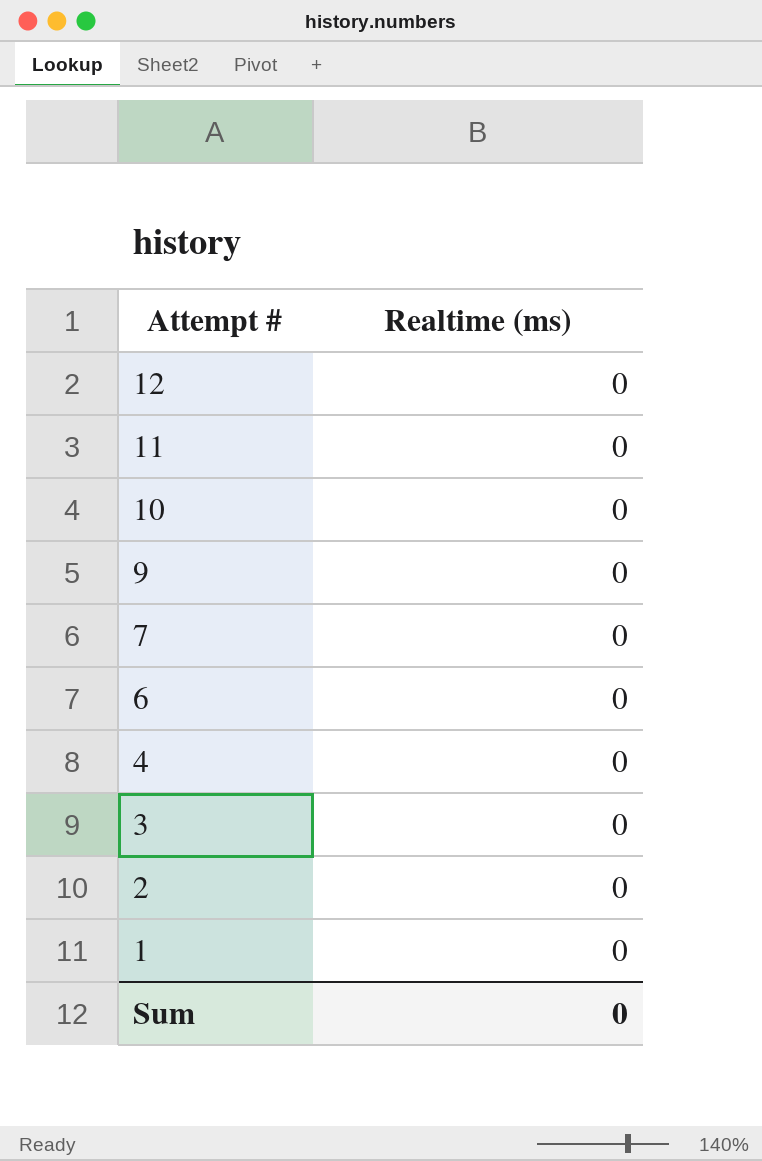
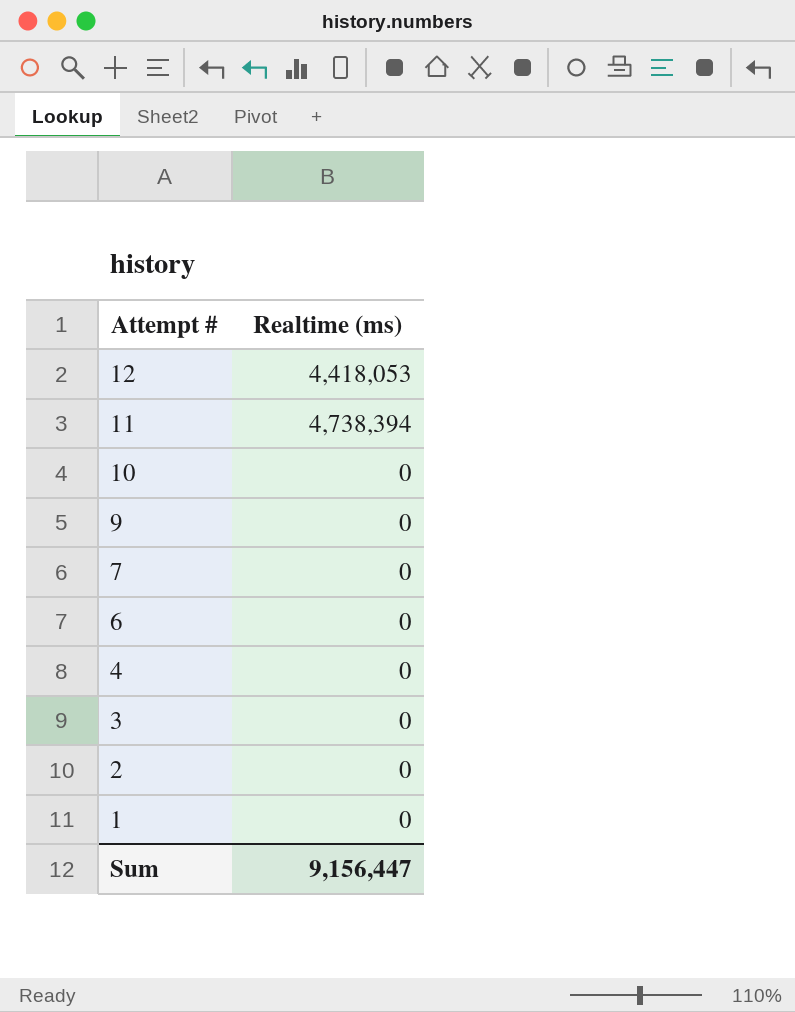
12 | Realtime (ms): 0 -> 4,418,053
11 | Realtime (ms): 0 -> 4,738,394
Sum | Realtime (ms): 0 -> 9,156,447

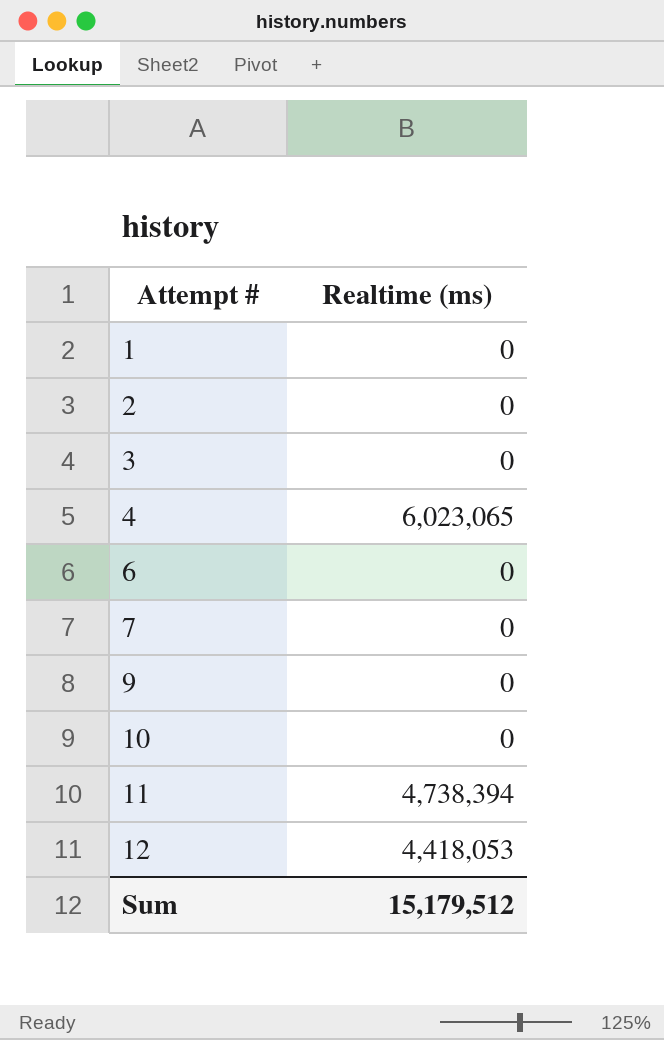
row order: Attempt # descending -> Attempt # ascending
4 | Realtime (ms): 0 -> 6,023,065
Sum | Realtime (ms): 9,156,447 -> 15,179,512

